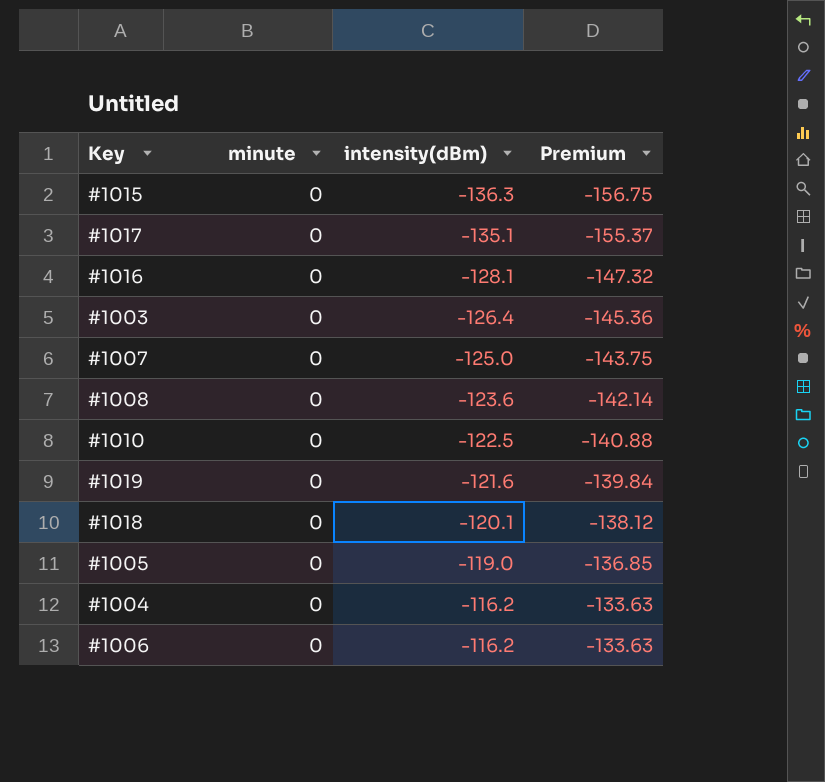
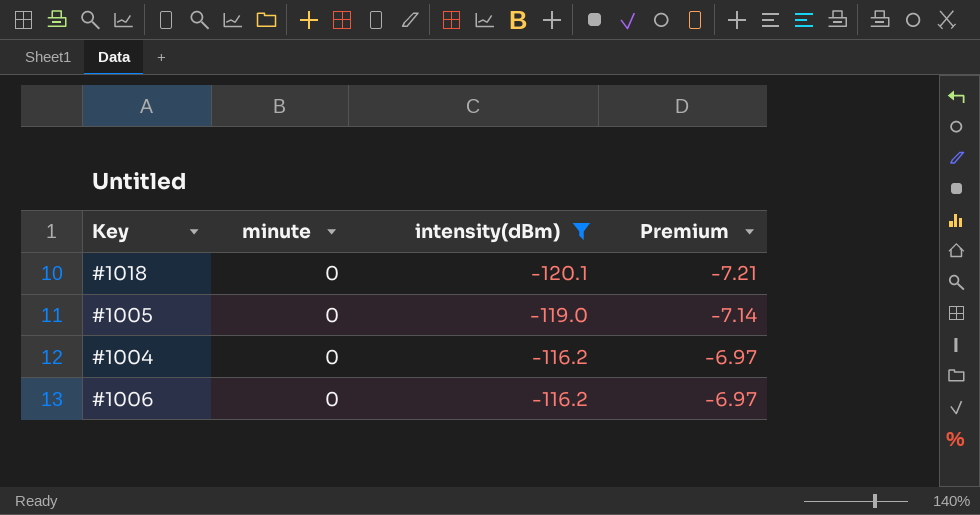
filter: none -> intensity(dBm) >= -120.1
column Premium | formula: [intensity(dBm)] * 1.15 -> [intensity(dBm)] * 0.06

